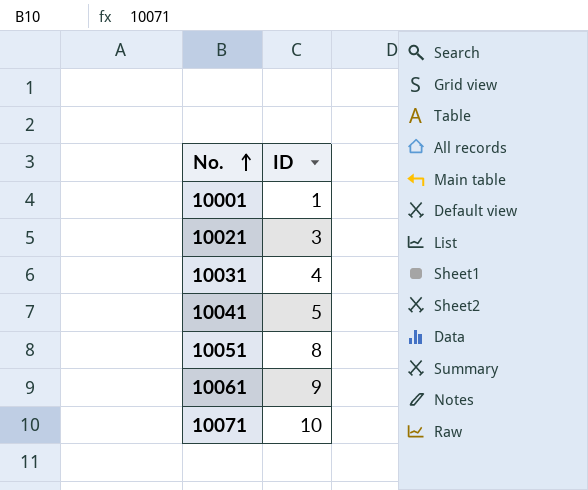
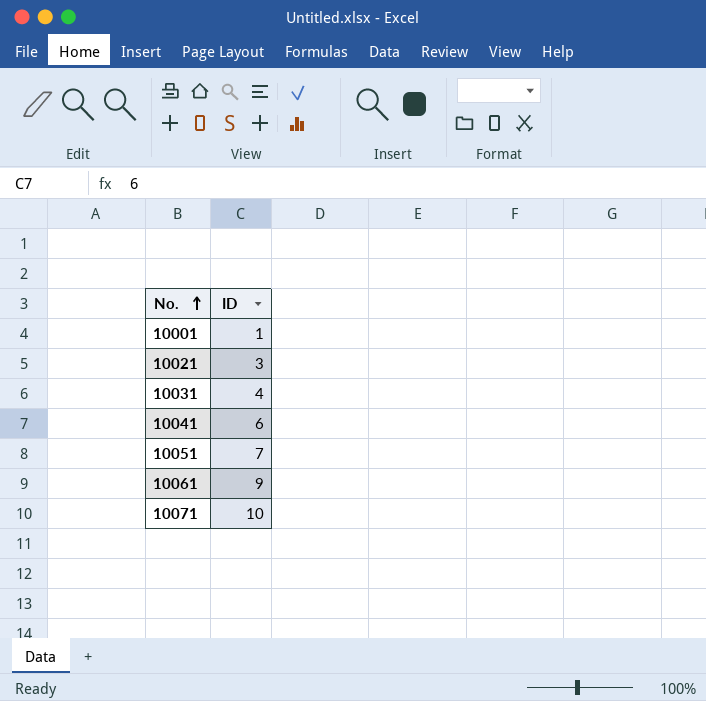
10041 | ID: 5 -> 6
10051 | ID: 8 -> 7

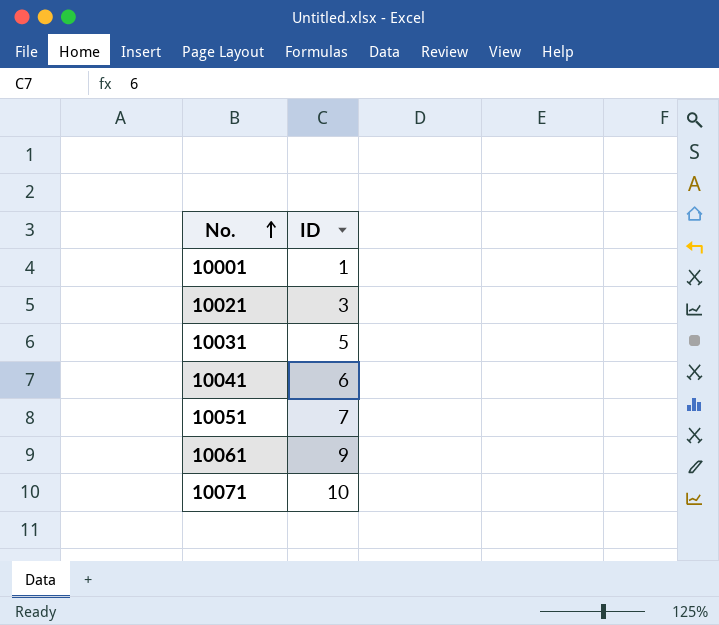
10031 | ID: 4 -> 5

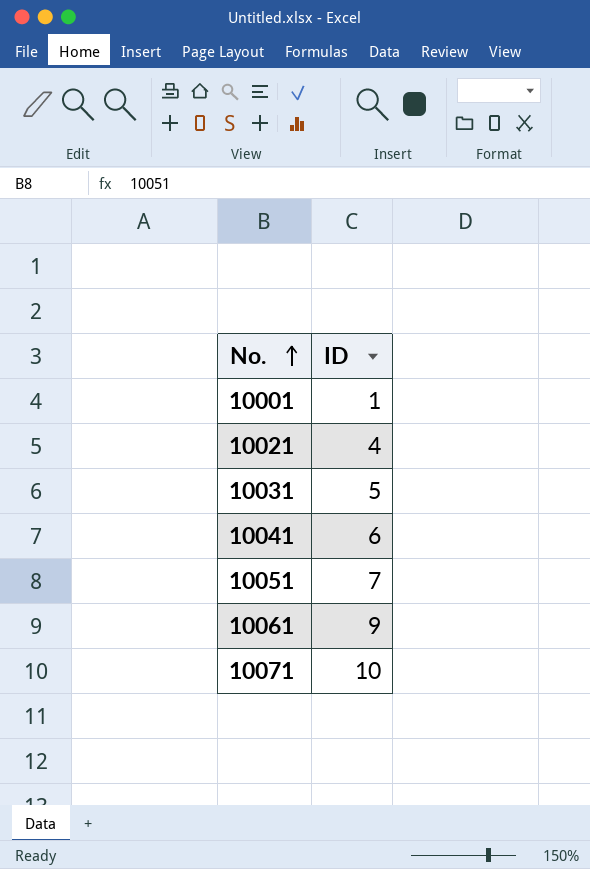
10021 | ID: 3 -> 4

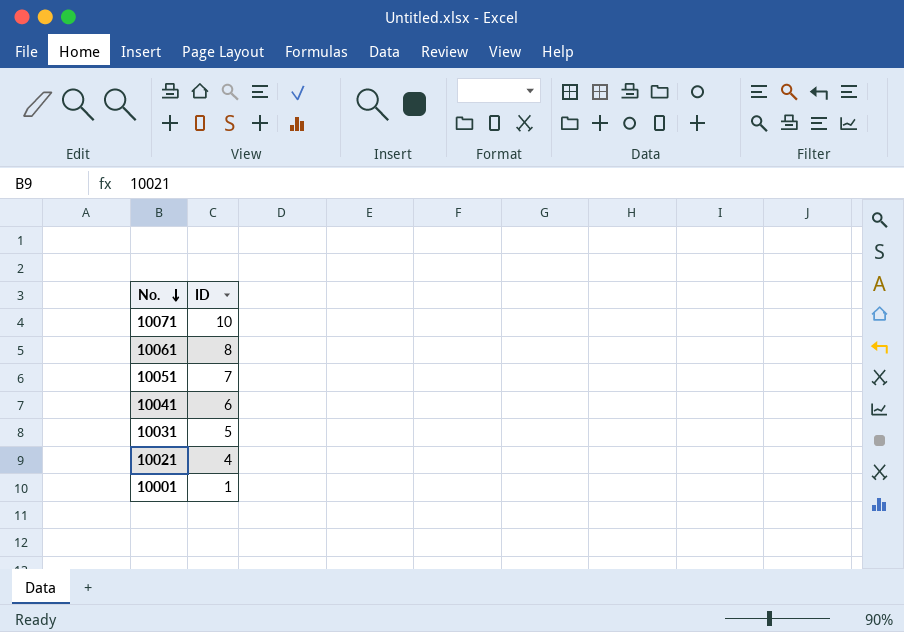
row order: No. ascending -> No. descending
10061 | ID: 9 -> 8

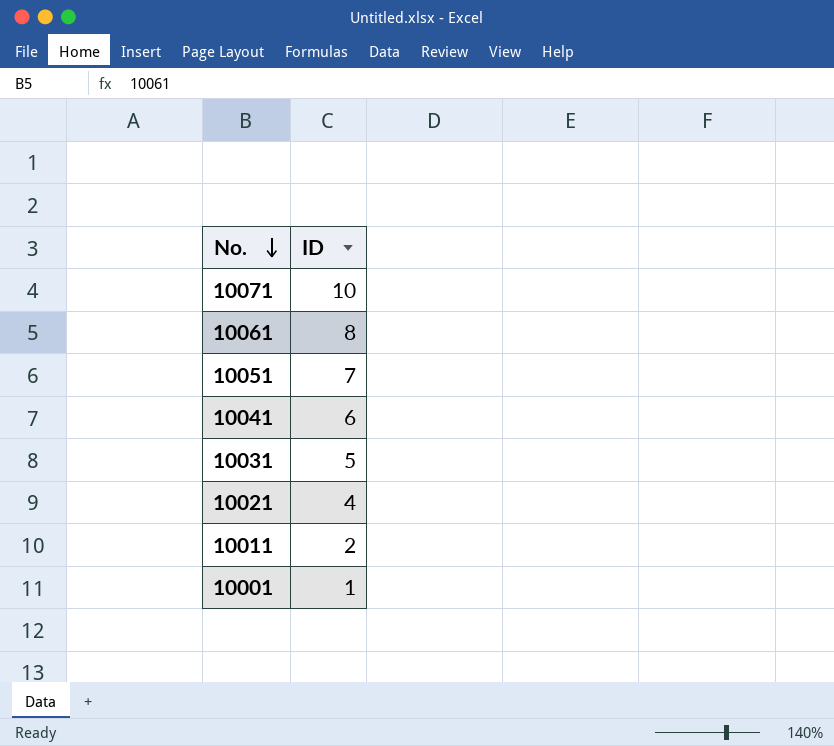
row 10011: none -> 2

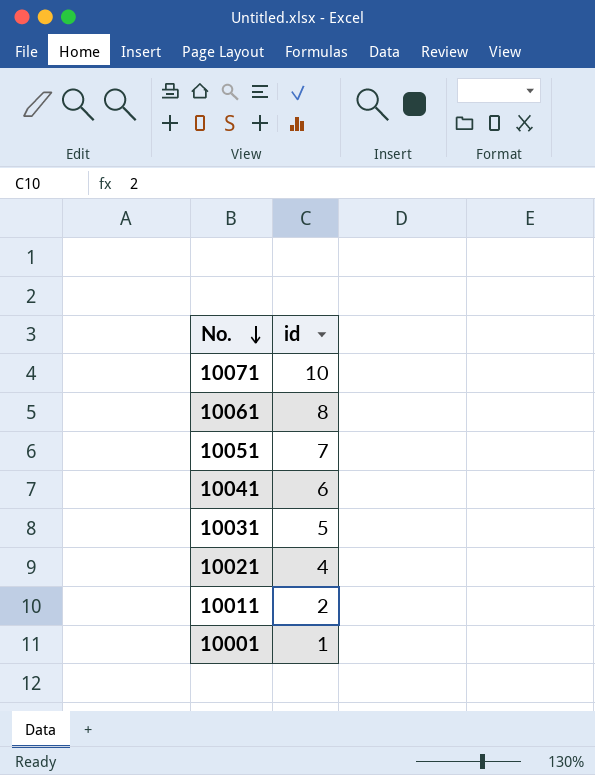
column name: ID -> id

